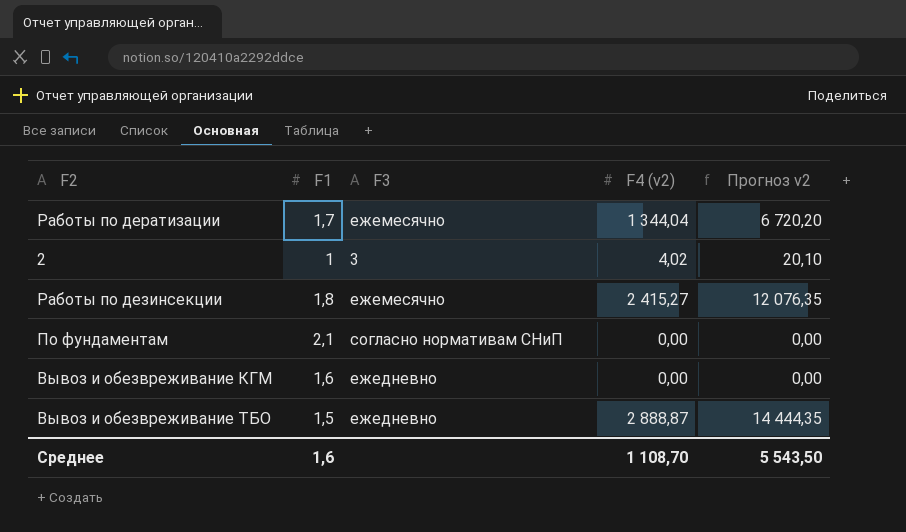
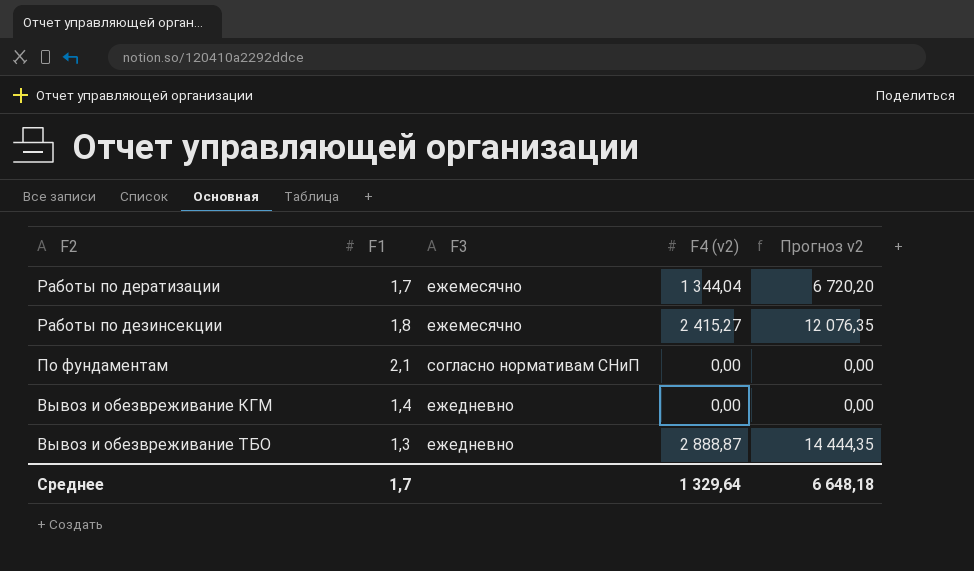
row 2: 1 | 3 | 4,02 | 20,10 -> none
Вывоз и обезвреживание КГМ | F1: 1,6 -> 1,4
Вывоз и обезвреживание ТБО | F1: 1,5 -> 1,3
Среднее | F1: 1,6 -> 1,7
Среднее | F4 (v2): 1 108,70 -> 1 329,64
Среднее | Прогноз v2: 5 543,50 -> 6 648,18

